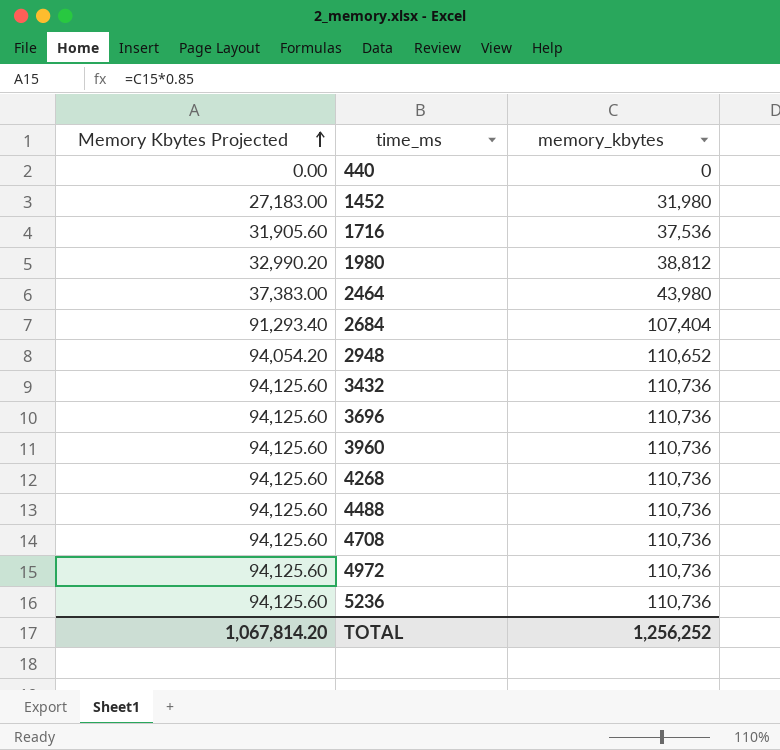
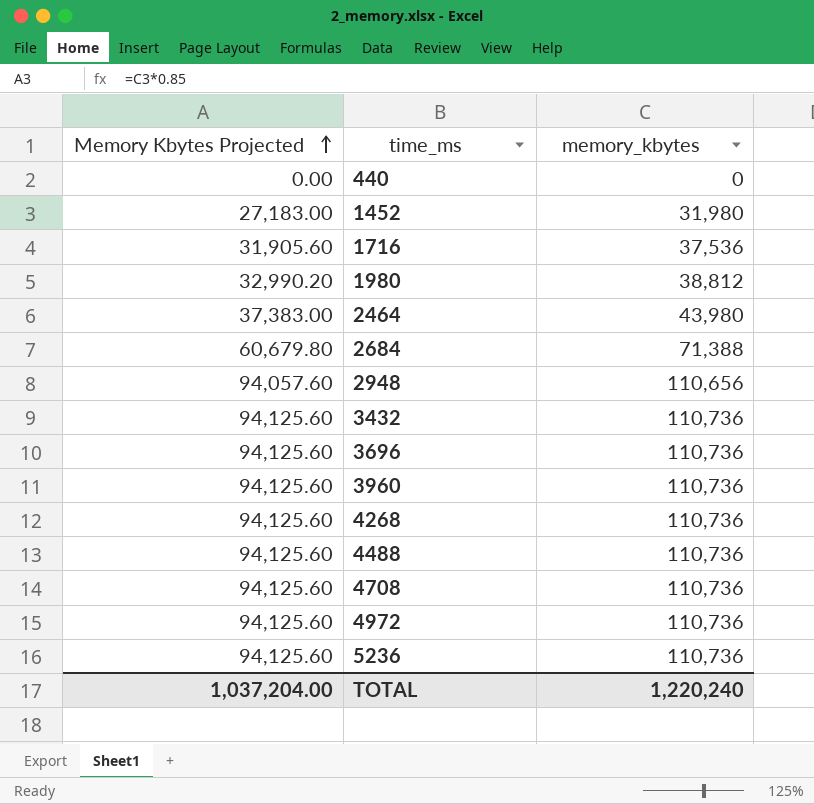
2684 | Memory Kbytes Projected: 91,293.40 -> 60,679.80
2684 | memory_kbytes: 107,404 -> 71,388
2948 | Memory Kbytes Projected: 94,054.20 -> 94,057.60
2948 | memory_kbytes: 110,652 -> 110,656
TOTAL | Memory Kbytes Projected: 1,067,814.20 -> 1,037,204.00
TOTAL | memory_kbytes: 1,256,252 -> 1,220,240

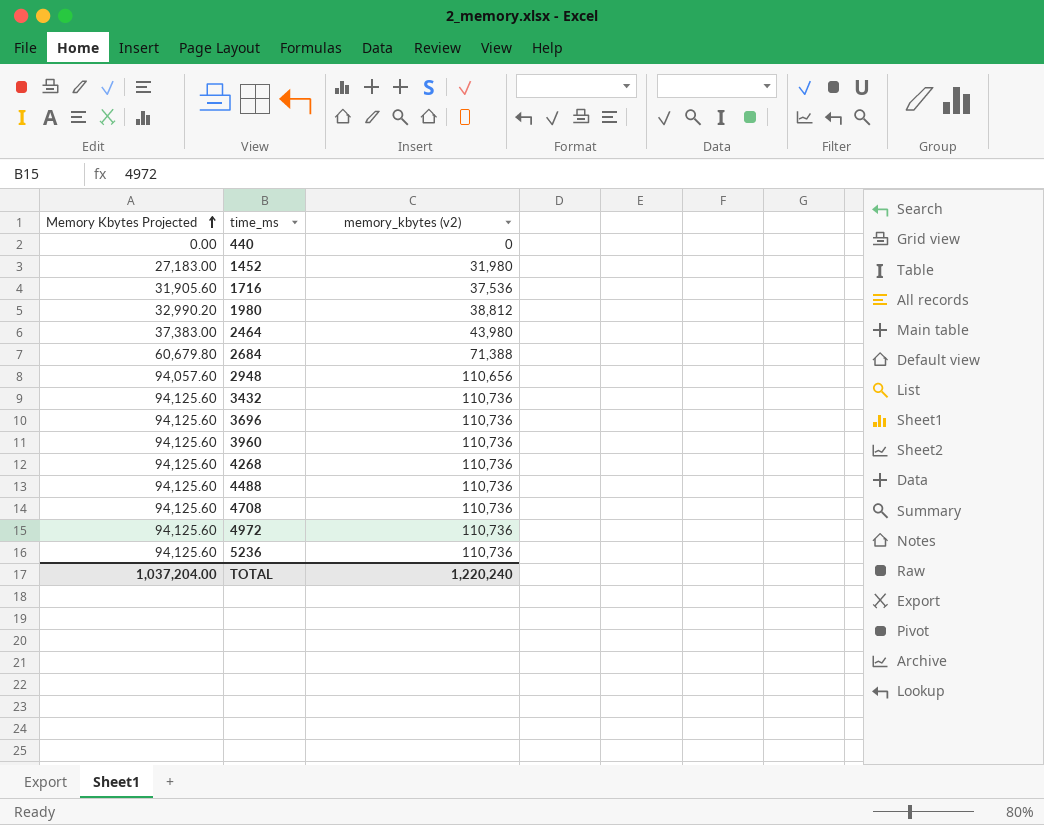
column name: memory_kbytes -> memory_kbytes (v2)

